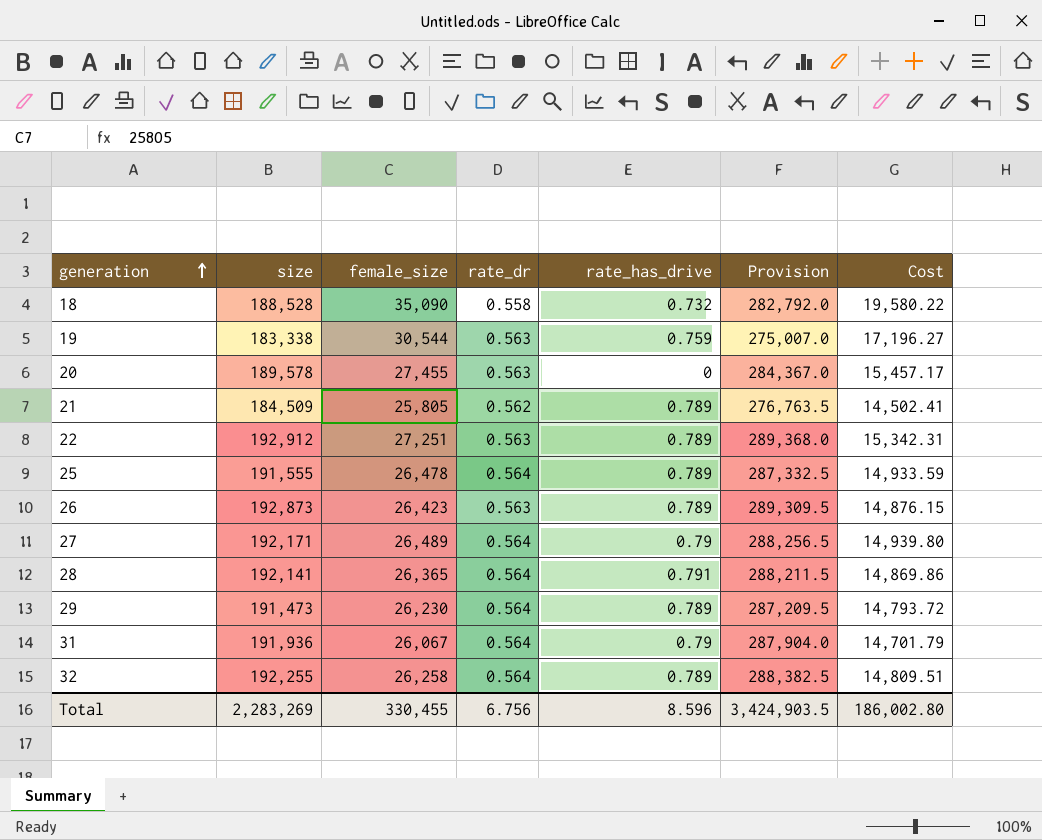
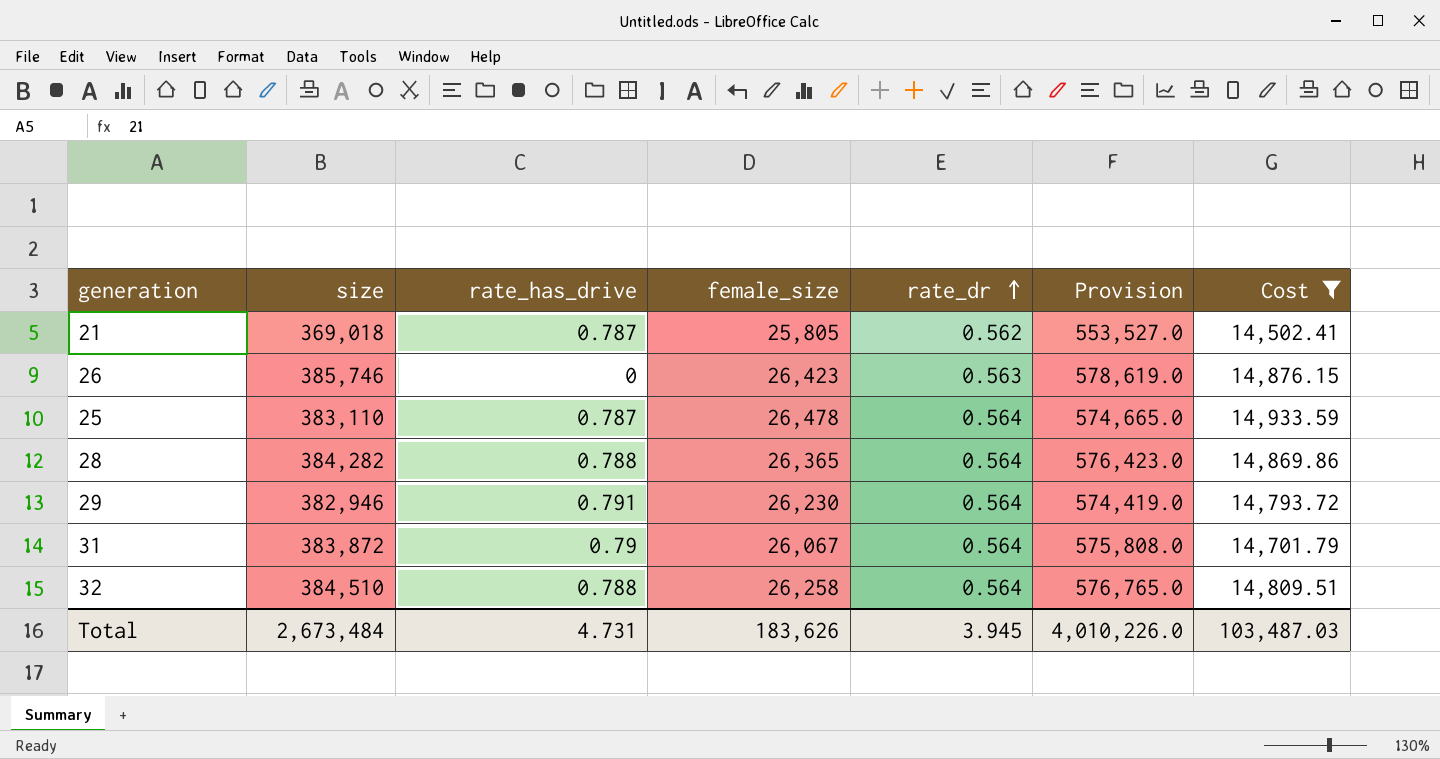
filter: none -> Cost <= 14,933.59
row order: generation ascending -> rate_dr ascending
column rate_has_drive | position: 5 -> 3
21 | size: 184,509 -> 369,018
21 | rate_has_drive: 0.789 -> 0.787
21 | Provision: 276,763.5 -> 553,527.0
26 | size: 192,873 -> 385,746
26 | rate_has_drive: 0.789 -> 0
26 | Provision: 289,309.5 -> 578,619.0
25 | size: 191,555 -> 383,110
25 | rate_has_drive: 0.789 -> 0.787
25 | Provision: 287,332.5 -> 574,665.0
28 | size: 192,141 -> 384,282
28 | rate_has_drive: 0.791 -> 0.788
28 | Provision: 288,211.5 -> 576,423.0
29 | size: 191,473 -> 382,946
29 | rate_has_drive: 0.789 -> 0.791
29 | Provision: 287,209.5 -> 574,419.0
31 | size: 191,936 -> 383,872
31 | Provision: 287,904.0 -> 575,808.0
32 | size: 192,255 -> 384,510
32 | rate_has_drive: 0.789 -> 0.788
32 | Provision: 288,382.5 -> 576,765.0
Total | size: 2,283,269 -> 2,673,484
Total | rate_has_drive: 8.596 -> 4.731
Total | female_size: 330,455 -> 183,626
Total | rate_dr: 6.756 -> 3.945
Total | Provision: 3,424,903.5 -> 4,010,226.0
Total | Cost: 186,002.80 -> 103,487.03

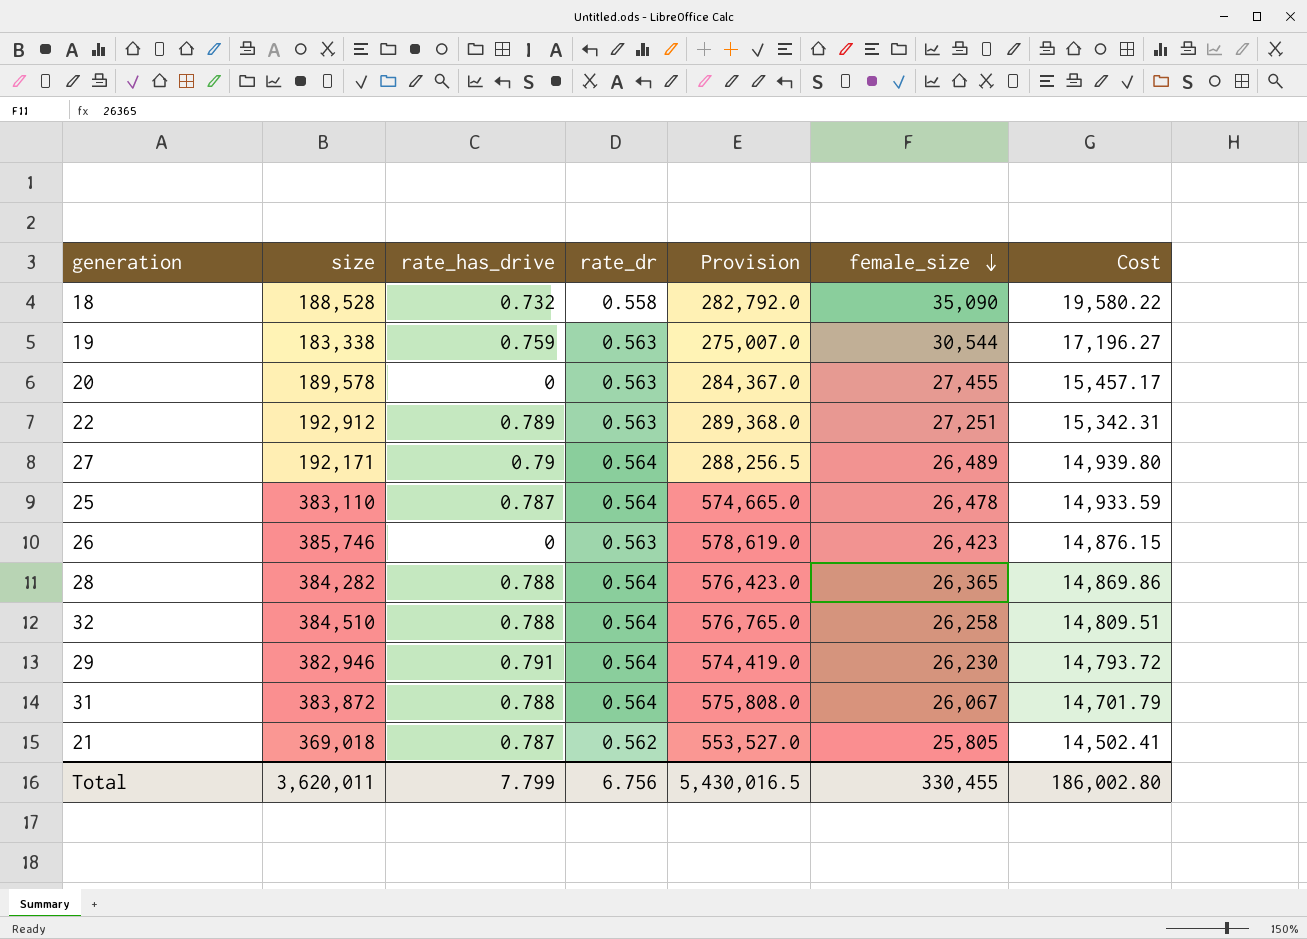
filter: Cost <= 14,933.59 -> none
row order: rate_dr ascending -> female_size descending
column female_size | position: 4 -> 6
31 | rate_has_drive: 0.79 -> 0.788
Total | size: 2,673,484 -> 3,620,011
Total | rate_has_drive: 4.731 -> 7.799
Total | rate_dr: 3.945 -> 6.756
Total | Provision: 4,010,226.0 -> 5,430,016.5
Total | female_size: 183,626 -> 330,455
Total | Cost: 103,487.03 -> 186,002.80

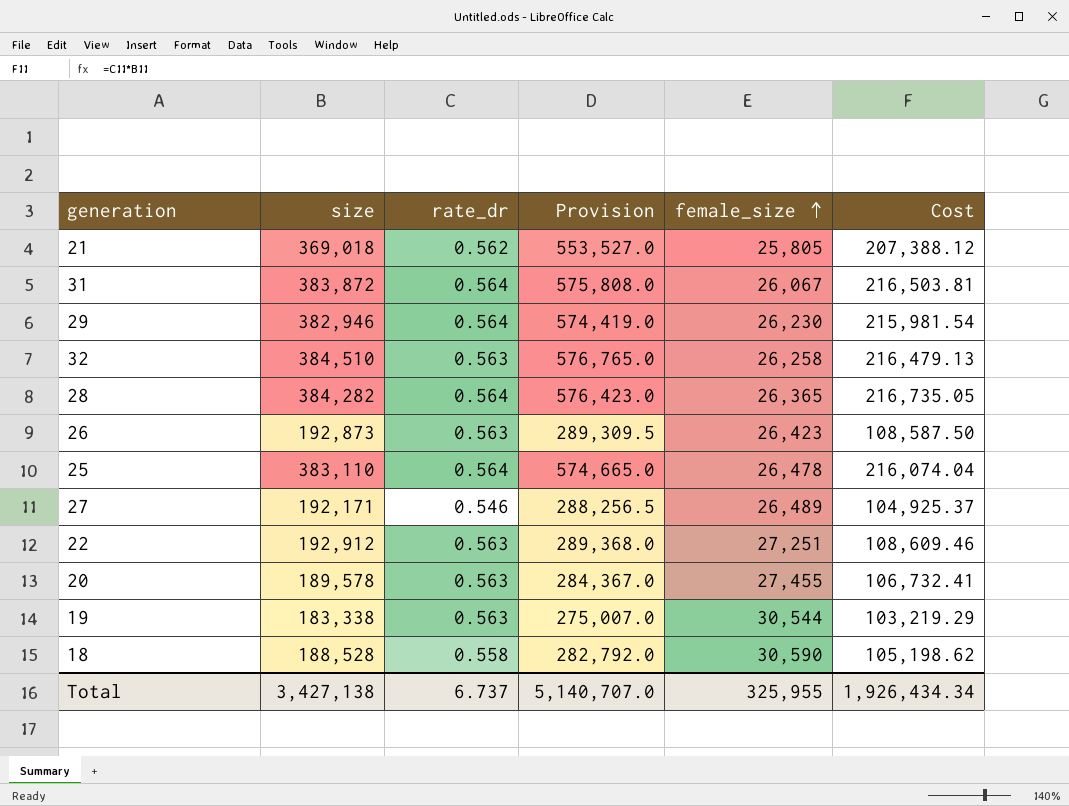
row order: female_size descending -> female_size ascending
column rate_has_drive | position: 3 -> none
column Cost | formula: [rate_dr] * [female_size] -> [size] * [rate_dr]
32 | rate_dr: 0.564 -> 0.563
26 | size: 385,746 -> 192,873
26 | Provision: 578,619.0 -> 289,309.5
27 | rate_dr: 0.564 -> 0.546
18 | female_size: 35,090 -> 30,590
Total | size: 3,620,011 -> 3,427,138
Total | rate_dr: 6.756 -> 6.737
Total | Provision: 5,430,016.5 -> 5,140,707.0
Total | female_size: 330,455 -> 325,955
Total | Cost: 186,002.80 -> 1,926,434.34

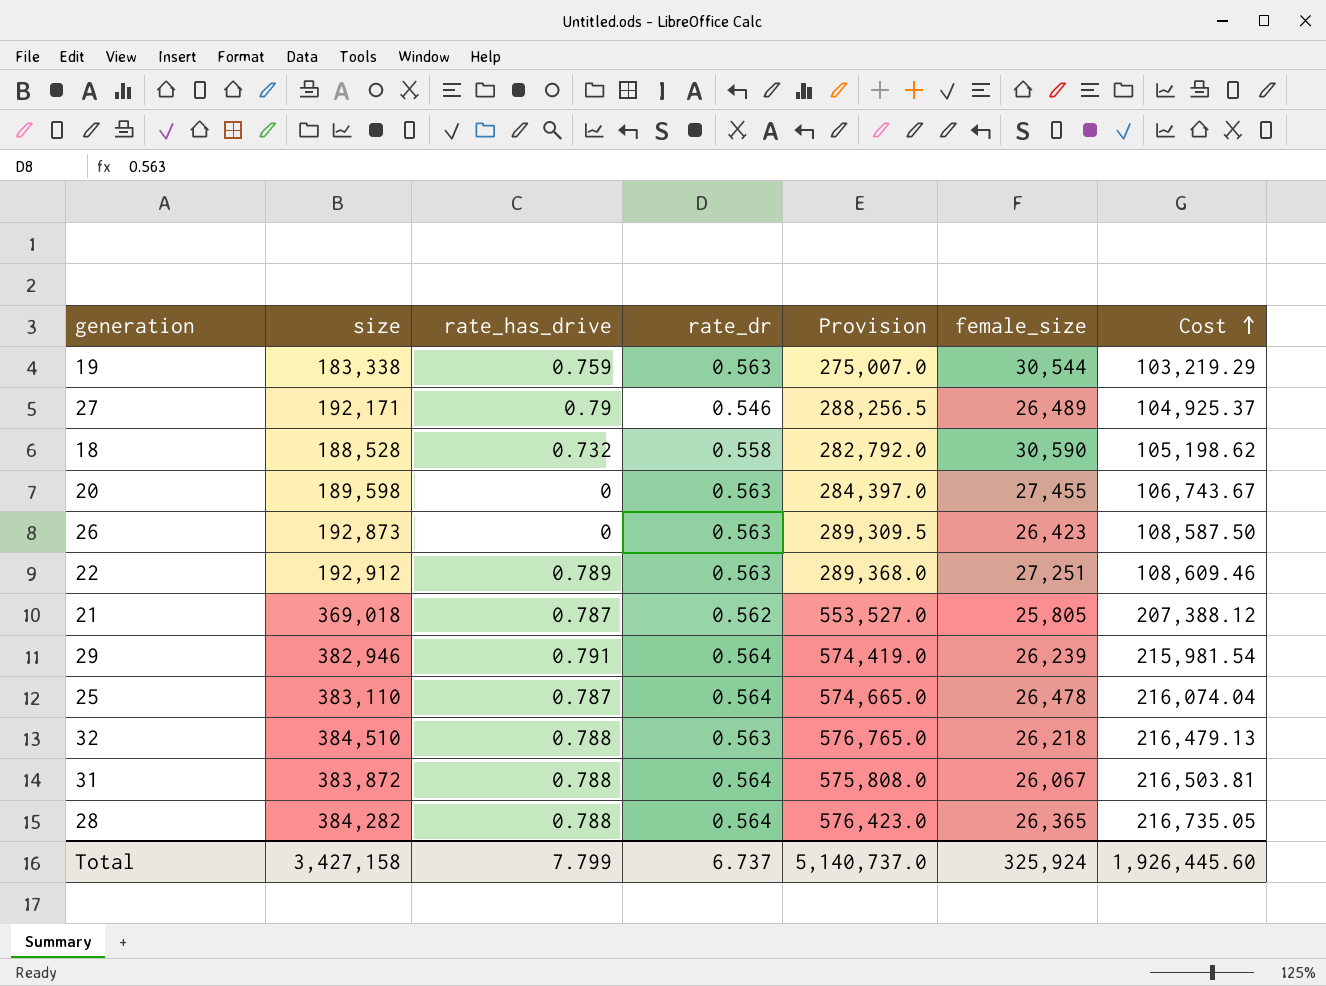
row order: female_size ascending -> Cost ascending
column rate_has_drive | position: none -> 3
20 | size: 189,578 -> 189,598
20 | Provision: 284,367.0 -> 284,397.0
20 | Cost: 106,732.41 -> 106,743.67
29 | female_size: 26,230 -> 26,239
32 | female_size: 26,258 -> 26,218
Total | size: 3,427,138 -> 3,427,158
Total | Provision: 5,140,707.0 -> 5,140,737.0
Total | female_size: 325,955 -> 325,924
Total | Cost: 1,926,434.34 -> 1,926,445.60

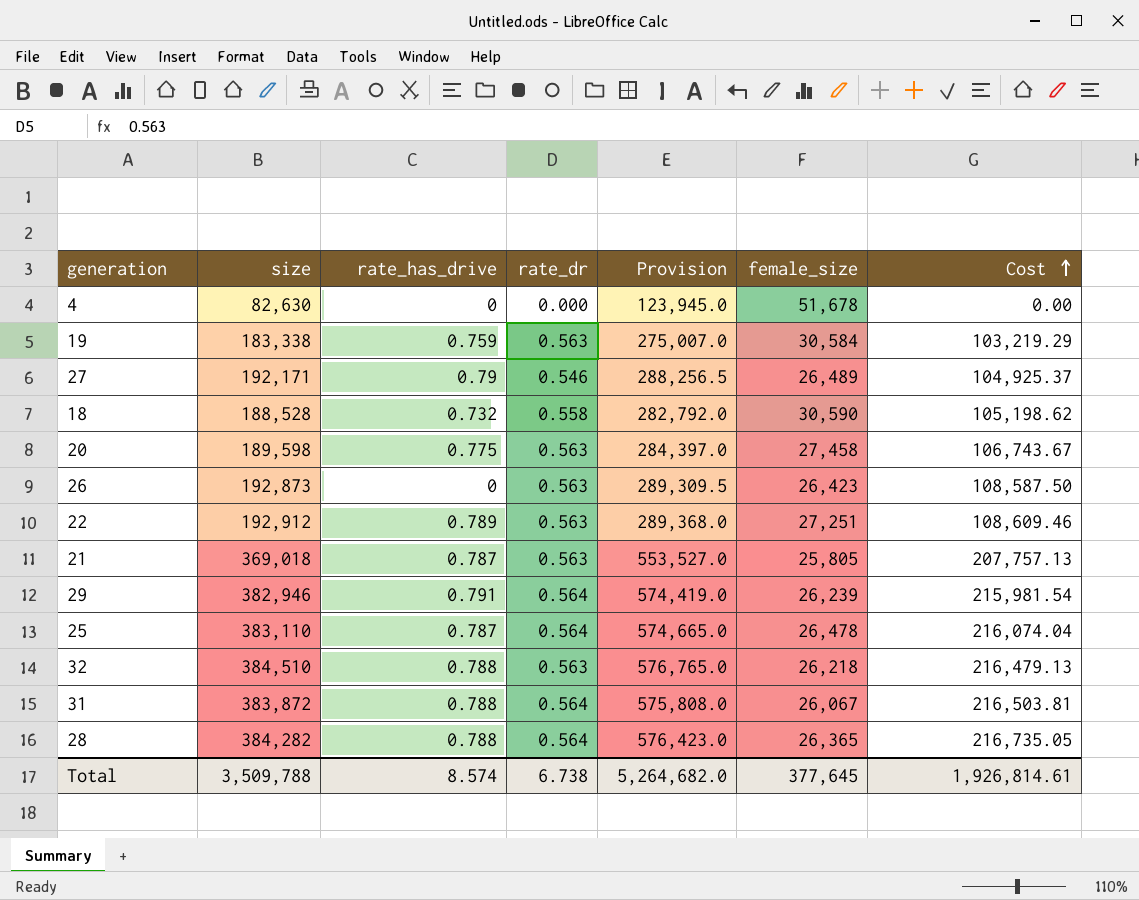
row 4: none -> 82,630 | 0 | 0.000 | 123,945.0 | 51,678 | 0.00
19 | female_size: 30,544 -> 30,584
20 | rate_has_drive: 0 -> 0.775
20 | female_size: 27,455 -> 27,458
21 | rate_dr: 0.562 -> 0.563
21 | Cost: 207,388.12 -> 207,757.13
Total | size: 3,427,158 -> 3,509,788
Total | rate_has_drive: 7.799 -> 8.574
Total | rate_dr: 6.737 -> 6.738
Total | Provision: 5,140,737.0 -> 5,264,682.0
Total | female_size: 325,924 -> 377,645
Total | Cost: 1,926,445.60 -> 1,926,814.61

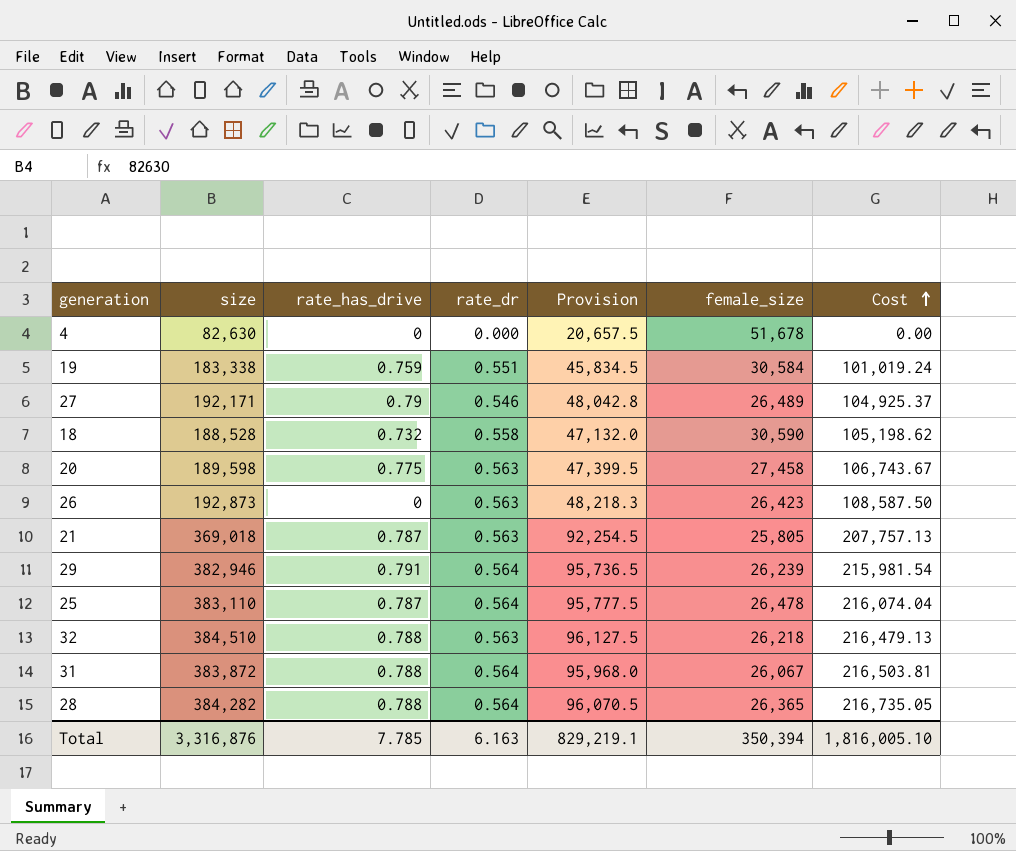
column Provision | formula: [size] * 1.5 -> [size] * 0.25
row 22: 192,912 | 0.789 | 0.563 | 289,368.0 | 27,251 | 108,609.46 -> none
19 | rate_dr: 0.563 -> 0.551
19 | Cost: 103,219.29 -> 101,019.24
Total | size: 3,509,788 -> 3,316,876
Total | rate_has_drive: 8.574 -> 7.785
Total | rate_dr: 6.738 -> 6.163
Total | Provision: 5,264,682.0 -> 829,219.1
Total | female_size: 377,645 -> 350,394
Total | Cost: 1,926,814.61 -> 1,816,005.10

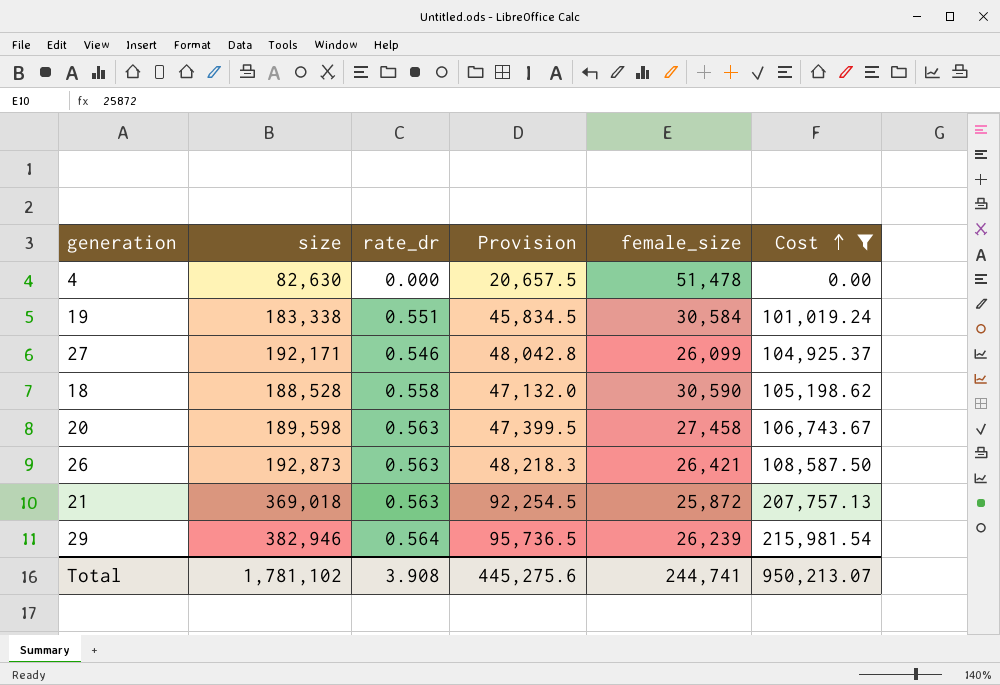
filter: none -> Cost <= 215,981.54
column rate_has_drive | position: 3 -> none
4 | female_size: 51,678 -> 51,478
27 | female_size: 26,489 -> 26,099
26 | female_size: 26,423 -> 26,421
21 | female_size: 25,805 -> 25,872
Total | size: 3,316,876 -> 1,781,102
Total | rate_dr: 6.163 -> 3.908
Total | Provision: 829,219.1 -> 445,275.6
Total | female_size: 350,394 -> 244,741
Total | Cost: 1,816,005.10 -> 950,213.07

